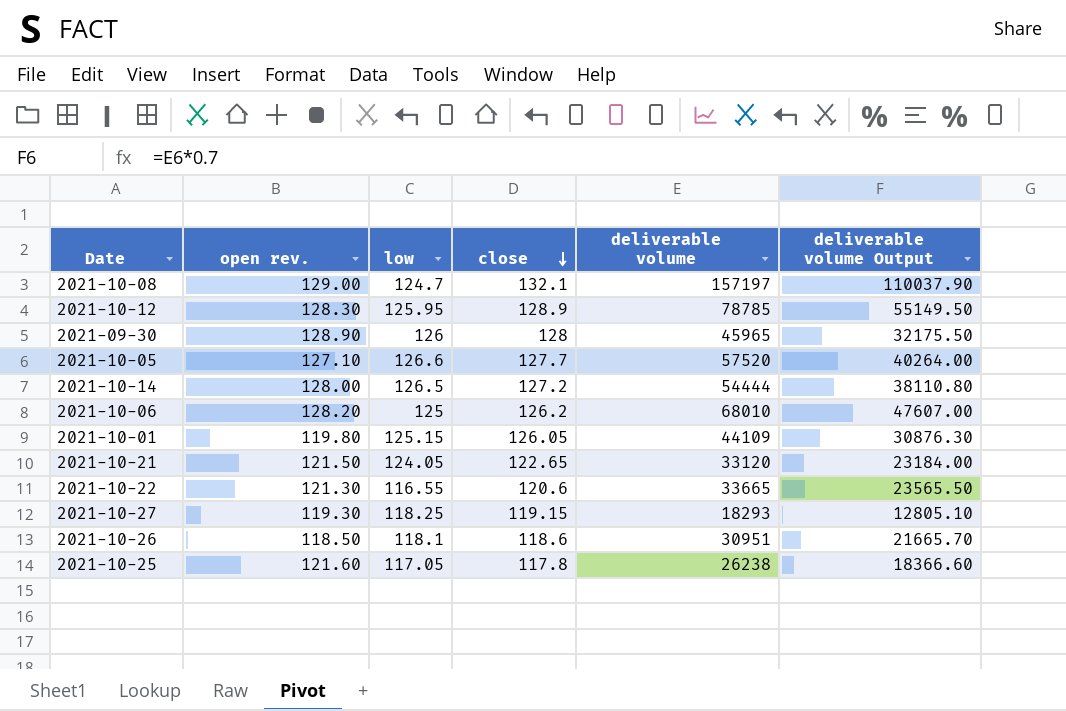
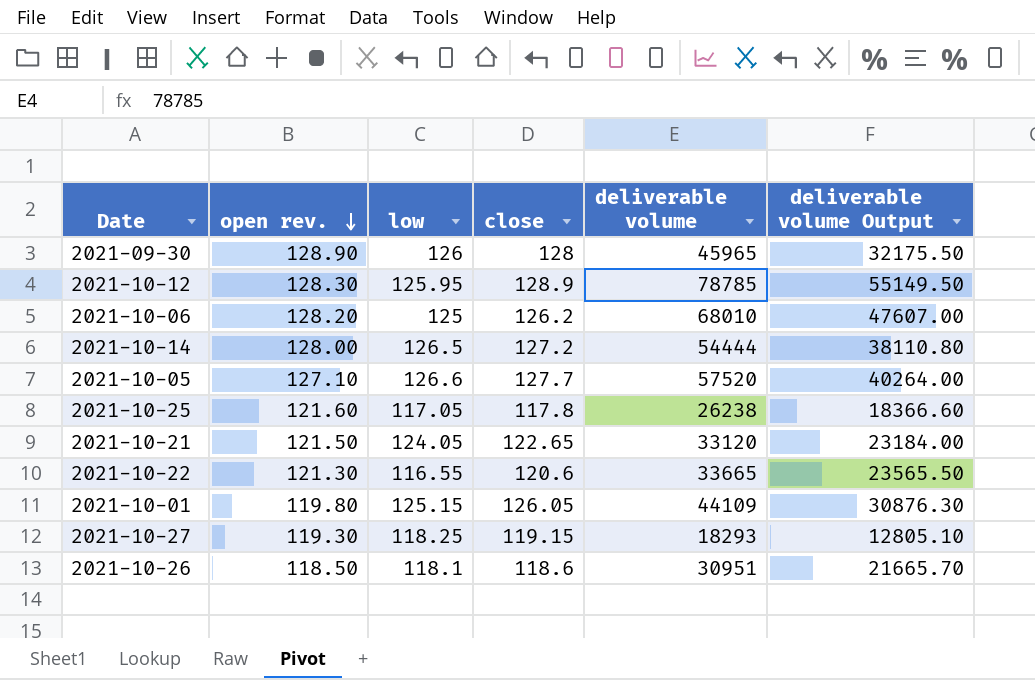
row order: close descending -> open rev. descending
row 2021-10-08: 129.00 | 124.7 | 132.1 | 157197 | 110037.90 -> none

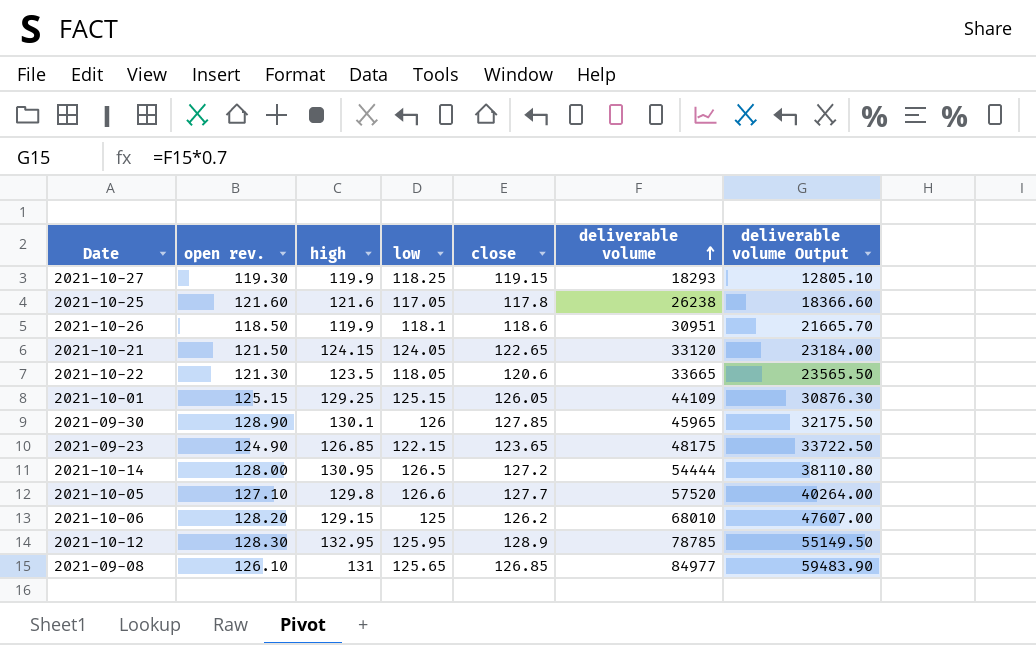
row order: open rev. descending -> deliverable volume ascending
column high | position: none -> 3
2021-10-22 | low: 116.55 -> 118.05
2021-10-01 | open rev.: 119.80 -> 125.15
2021-09-30 | close: 128 -> 127.85
row 2021-09-23: none -> 124.90 | 126.85 | 122.15 | 123.65 | 48175 | 33722.50
row 2021-09-08: none -> 126.10 | 131 | 125.65 | 126.85 | 84977 | 59483.90

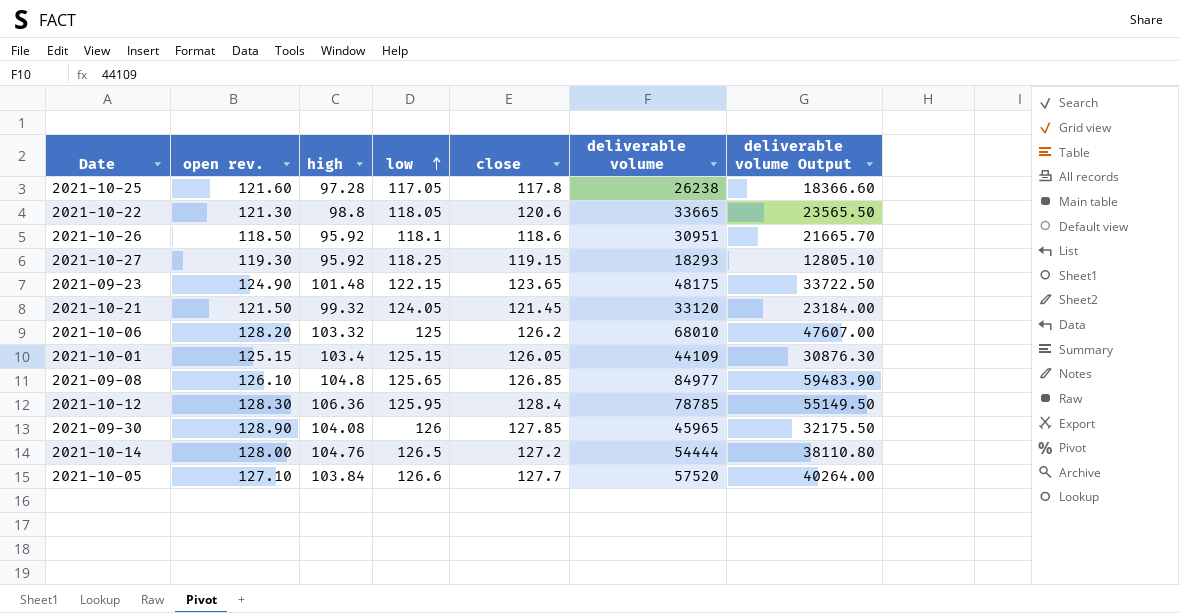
row order: deliverable volume ascending -> low ascending
2021-10-25 | high: 121.6 -> 97.28
2021-10-22 | high: 123.5 -> 98.8
2021-10-26 | high: 119.9 -> 95.92
2021-10-27 | high: 119.9 -> 95.92
2021-09-23 | high: 126.85 -> 101.48
2021-10-21 | high: 124.15 -> 99.32
2021-10-21 | close: 122.65 -> 121.45
2021-10-06 | high: 129.15 -> 103.32
2021-10-01 | high: 129.25 -> 103.4
2021-09-08 | high: 131 -> 104.8
2021-10-12 | high: 132.95 -> 106.36
2021-10-12 | close: 128.9 -> 128.4
2021-09-30 | high: 130.1 -> 104.08
2021-10-14 | high: 130.95 -> 104.76
2021-10-05 | high: 129.8 -> 103.84

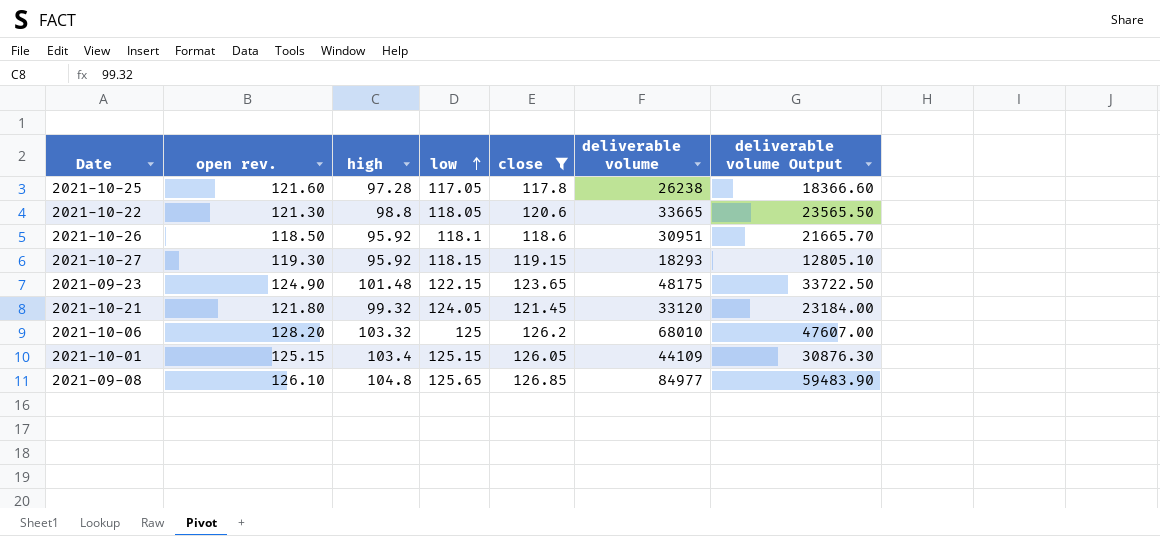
filter: none -> close <= 126.85
2021-10-27 | low: 118.25 -> 118.15
2021-10-21 | open rev.: 121.50 -> 121.80

